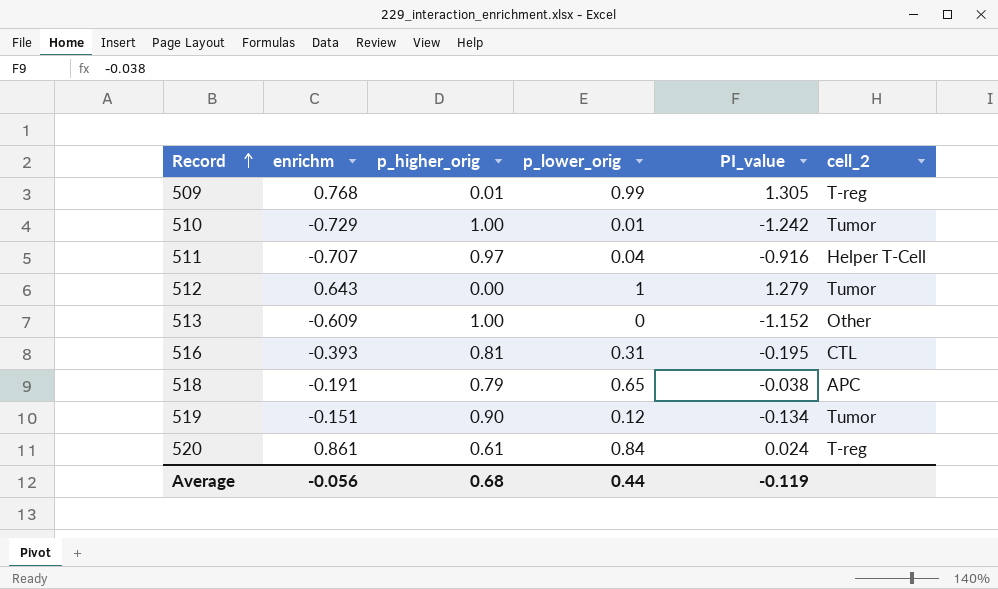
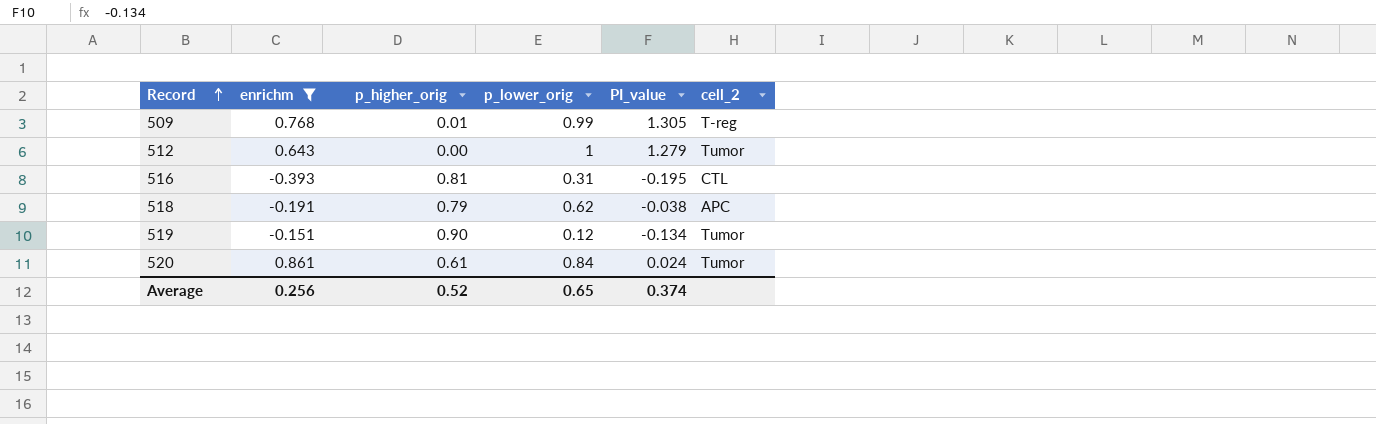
filter: none -> enrichm >= -0.393
518 | p_lower_orig: 0.65 -> 0.62
520 | cell_2: T-reg -> Tumor
Average | enrichm: -0.056 -> 0.256
Average | p_higher_orig: 0.68 -> 0.52
Average | p_lower_orig: 0.44 -> 0.65
Average | PI_value: -0.119 -> 0.374

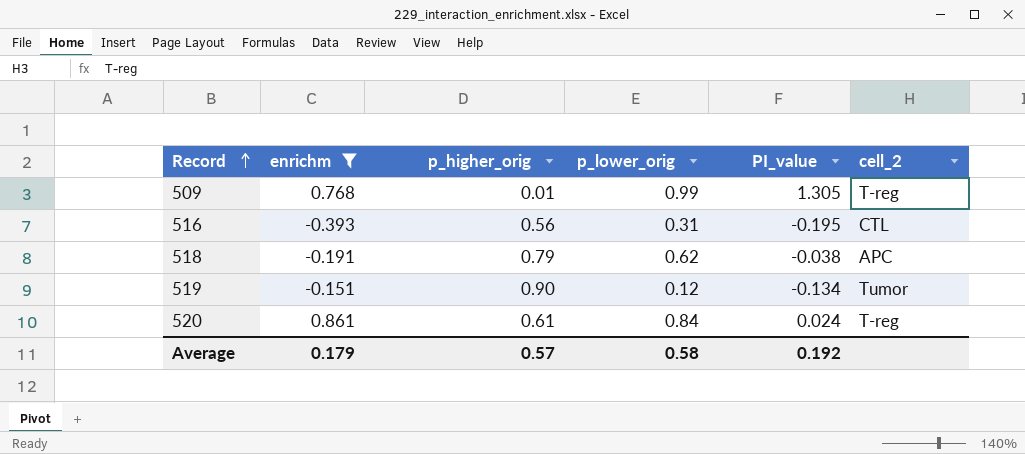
row 512: 0.643 | 0.00 | 1 | 1.279 | Tumor -> none
516 | p_higher_orig: 0.81 -> 0.56
520 | cell_2: Tumor -> T-reg
Average | enrichm: 0.256 -> 0.179
Average | p_higher_orig: 0.52 -> 0.57
Average | p_lower_orig: 0.65 -> 0.58
Average | PI_value: 0.374 -> 0.192

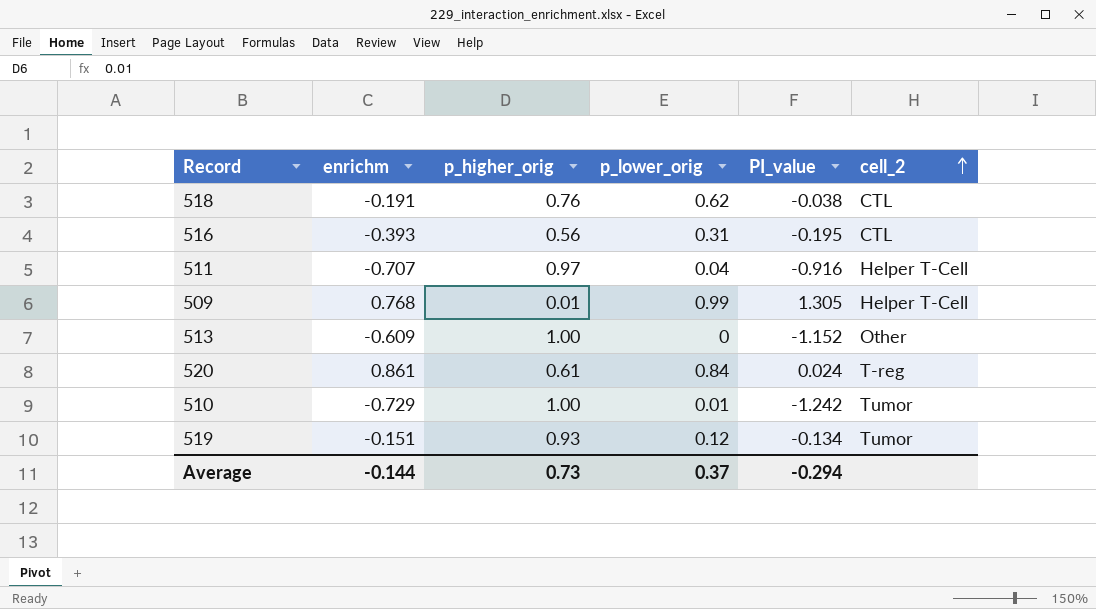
filter: enrichm >= -0.393 -> none
row order: Record ascending -> cell_2 ascending
518 | p_higher_orig: 0.79 -> 0.76
518 | cell_2: APC -> CTL
509 | cell_2: T-reg -> Helper T-Cell
519 | p_higher_orig: 0.90 -> 0.93
Average | enrichm: 0.179 -> -0.144
Average | p_higher_orig: 0.57 -> 0.73
Average | p_lower_orig: 0.58 -> 0.37
Average | PI_value: 0.192 -> -0.294

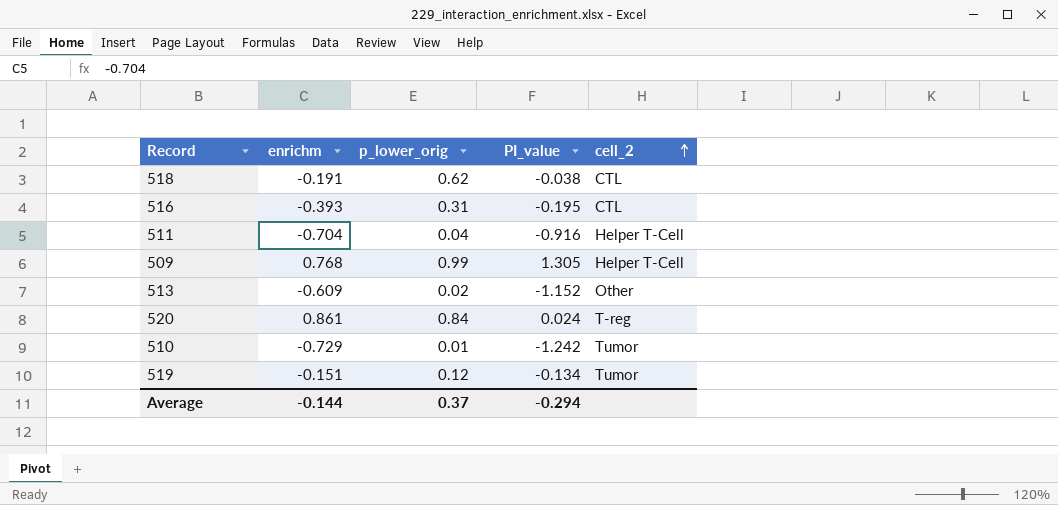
column p_higher_orig | position: 3 -> none
511 | enrichm: -0.707 -> -0.704
513 | p_lower_orig: 0 -> 0.02

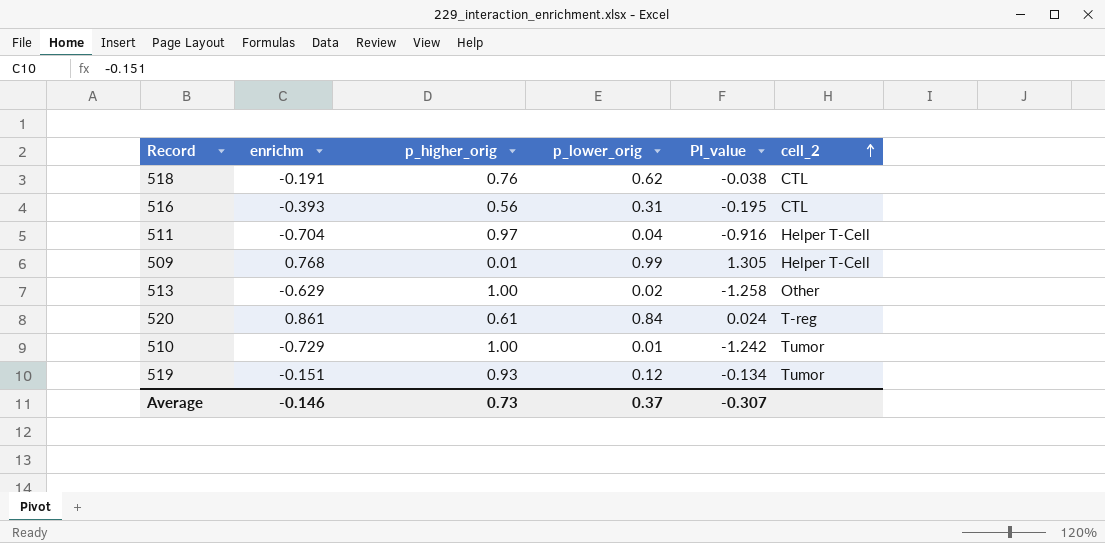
column p_higher_orig | position: none -> 3
513 | enrichm: -0.609 -> -0.629
513 | PI_value: -1.152 -> -1.258
Average | enrichm: -0.144 -> -0.146
Average | PI_value: -0.294 -> -0.307

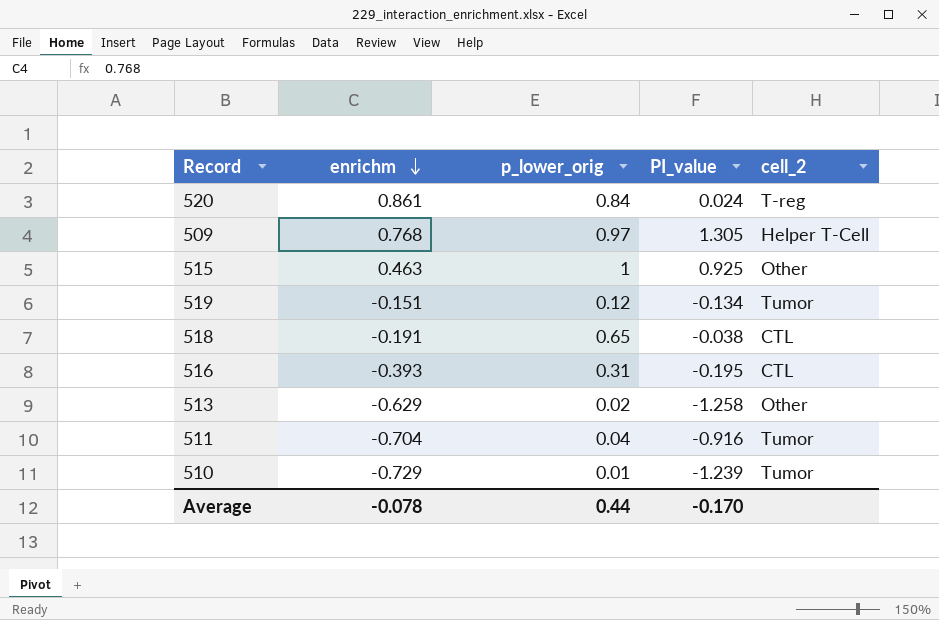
row order: cell_2 ascending -> enrichm descending
column p_higher_orig | position: 3 -> none
509 | p_lower_orig: 0.99 -> 0.97
row 515: none -> 0.463 | 1 | 0.925 | Other
518 | p_lower_orig: 0.62 -> 0.65
511 | cell_2: Helper T-Cell -> Tumor
510 | PI_value: -1.242 -> -1.239
Average | enrichm: -0.146 -> -0.078
Average | p_lower_orig: 0.37 -> 0.44
Average | PI_value: -0.307 -> -0.170

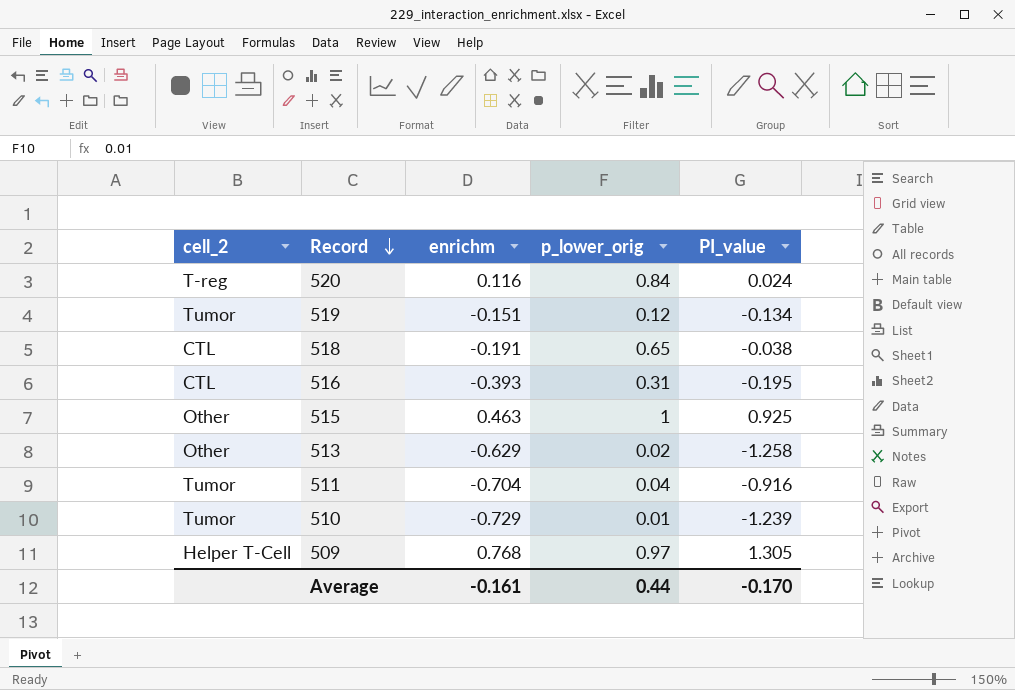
row order: enrichm descending -> Record descending
column cell_2 | position: 5 -> 1
520 | enrichm: 0.861 -> 0.116
Average | enrichm: -0.078 -> -0.161

